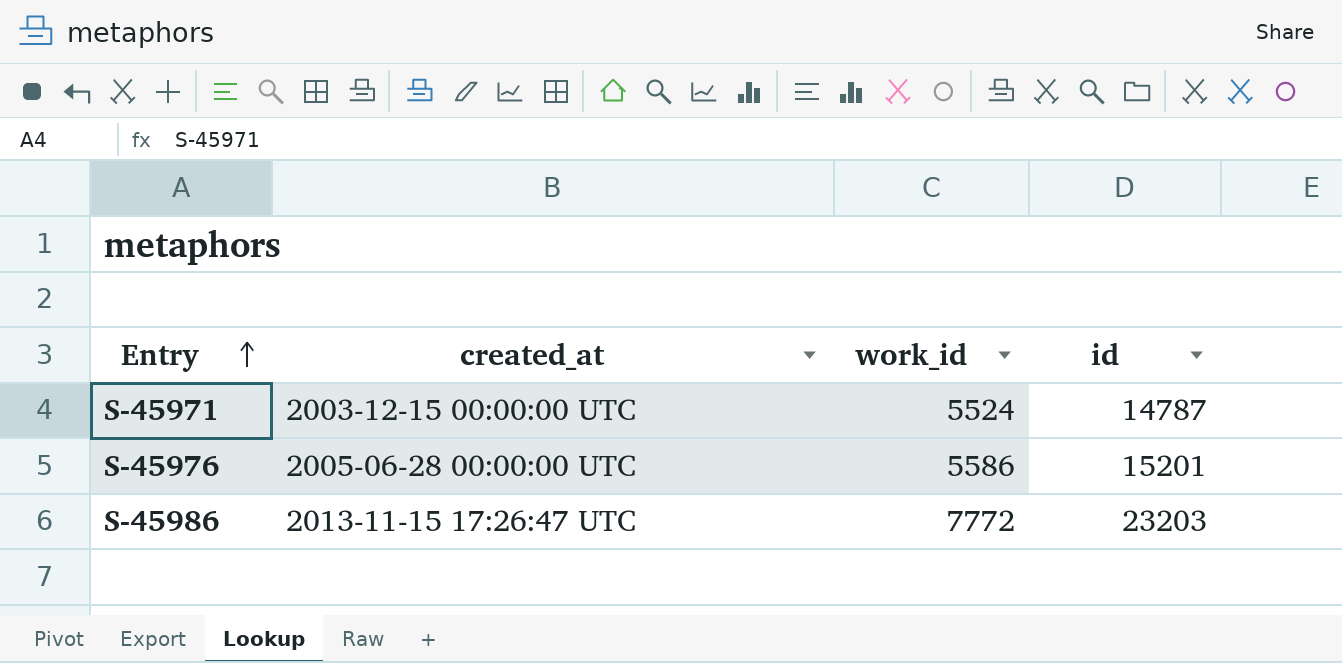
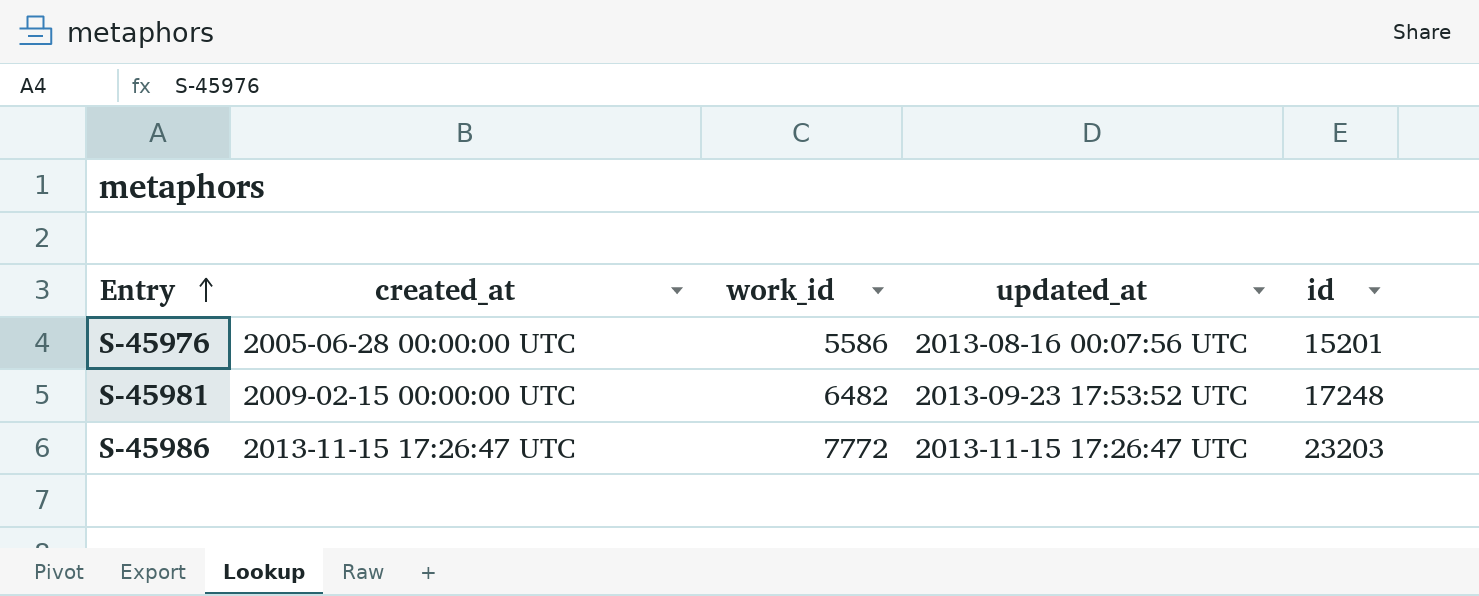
column updated_at | position: none -> 4
row S-45971: 2003-12-15 00:00:00 UTC | 5524 | 14787 -> none
row S-45981: none -> 2009-02-15 00:00:00 UTC | 6482 | 2013-09-23 17:53:52 UTC | 17248

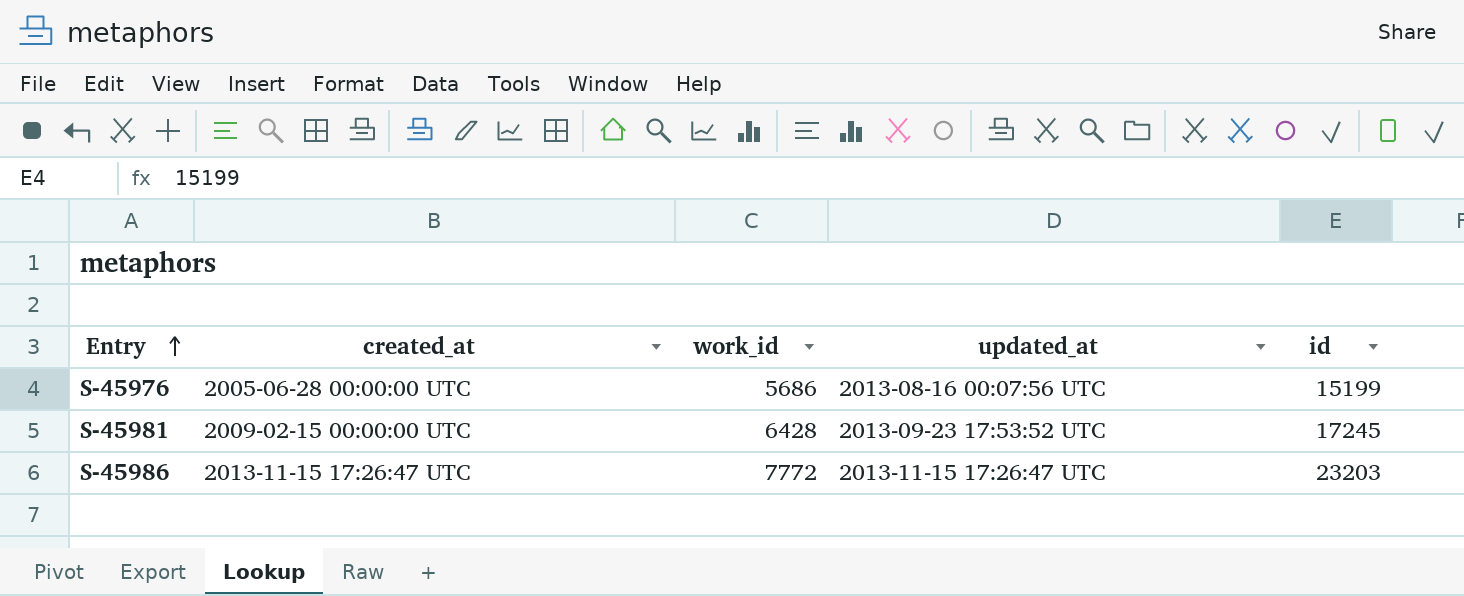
S-45976 | work_id: 5586 -> 5686
S-45976 | id: 15201 -> 15199
S-45981 | work_id: 6482 -> 6428
S-45981 | id: 17248 -> 17245

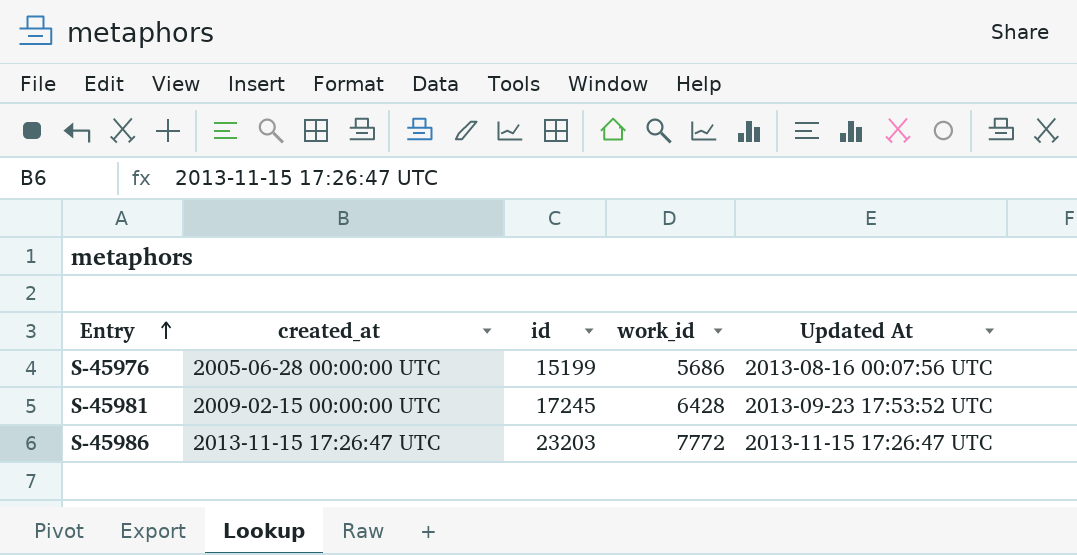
column id | position: 5 -> 3
column name: updated_at -> Updated At

